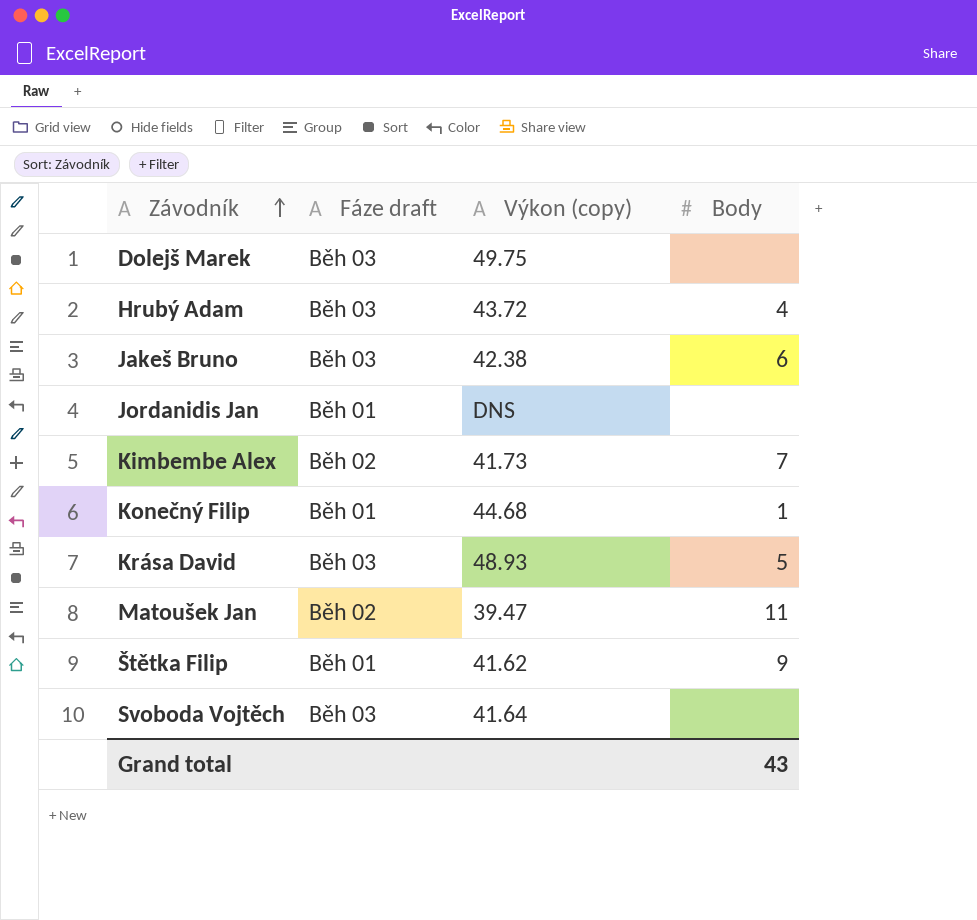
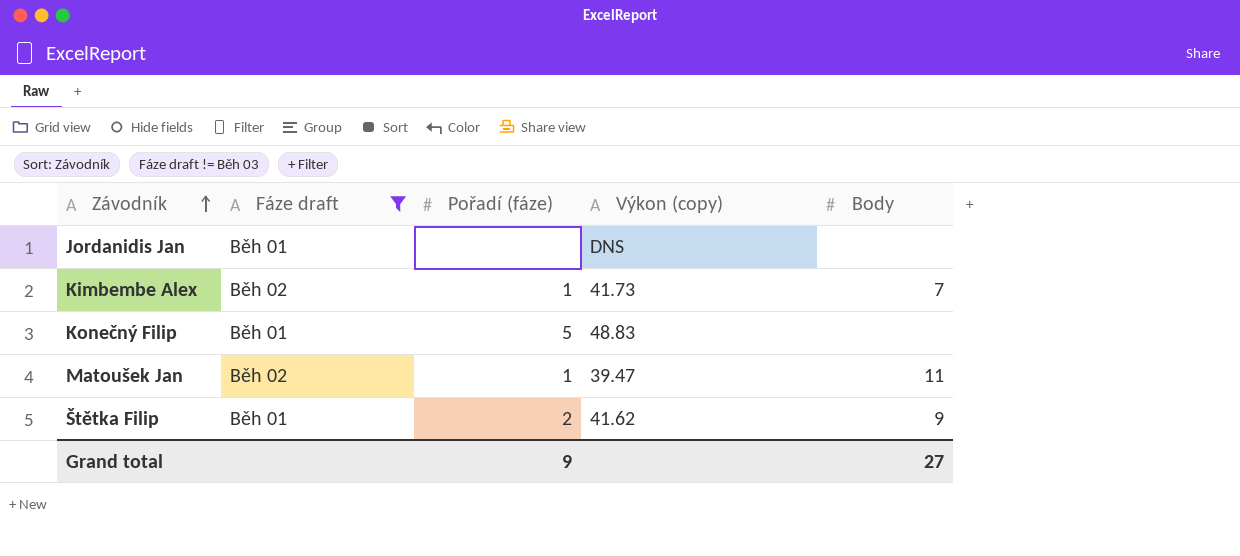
filter: none -> Fáze draft != Běh 03
column Pořadí (fáze) | position: none -> 3
Konečný Filip | Výkon (copy): 44.68 -> 48.83
Konečný Filip | Body: 1 -> none
Grand total | Body: 43 -> 27

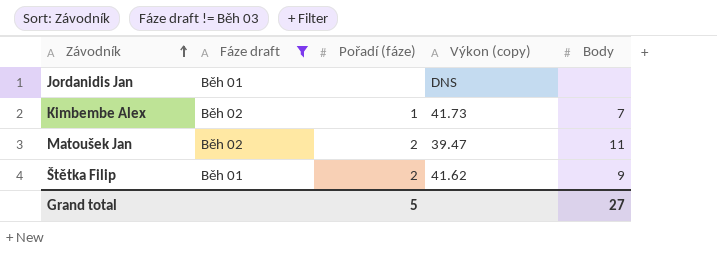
row Konečný Filip: Běh 01 | 5 | 48.83 | none -> none
Matoušek Jan | Pořadí (fáze): 1 -> 2
Grand total | Pořadí (fáze): 9 -> 5

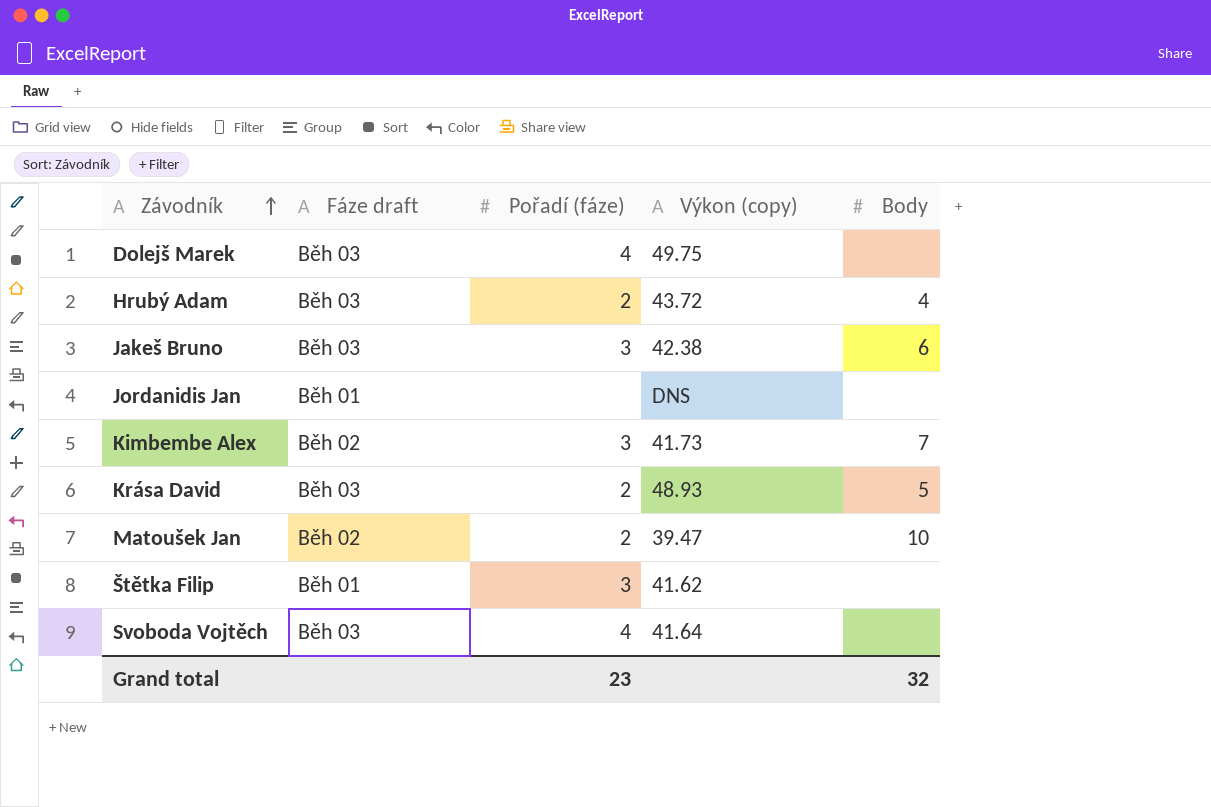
filter: Fáze draft != Běh 03 -> none
Kimbembe Alex | Pořadí (fáze): 1 -> 3
Matoušek Jan | Body: 11 -> 10
Štětka Filip | Pořadí (fáze): 2 -> 3
Štětka Filip | Body: 9 -> none
Grand total | Pořadí (fáze): 5 -> 23
Grand total | Body: 27 -> 32

